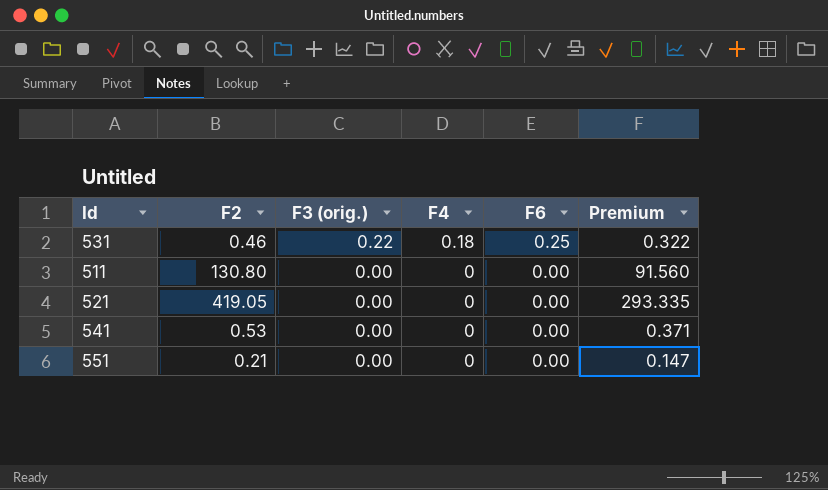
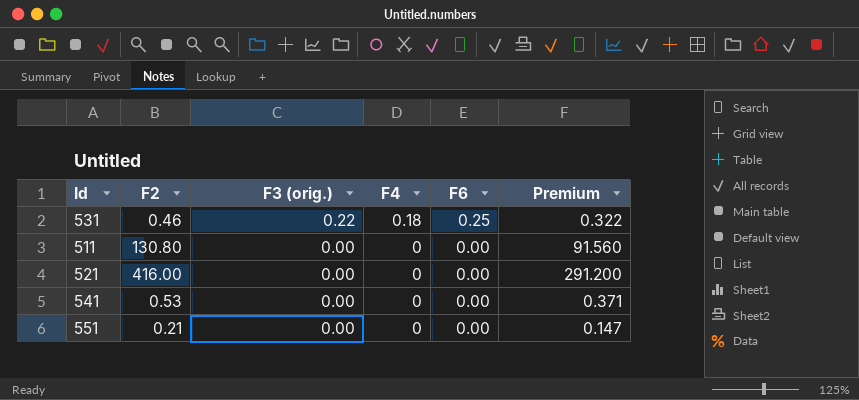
521 | F2: 419.05 -> 416.00
521 | Premium: 293.335 -> 291.200

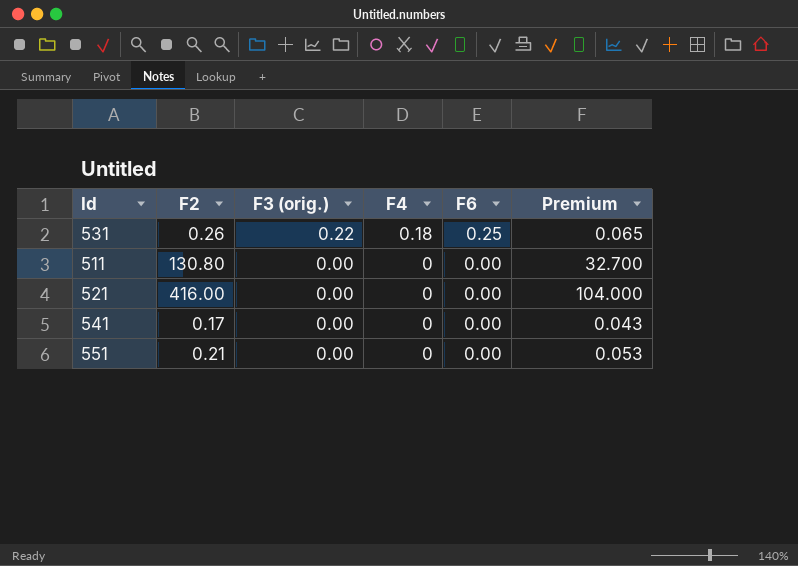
column Premium | formula: [F2] * 0.7 -> [F2] * 0.25
531 | F2: 0.46 -> 0.26
541 | F2: 0.53 -> 0.17

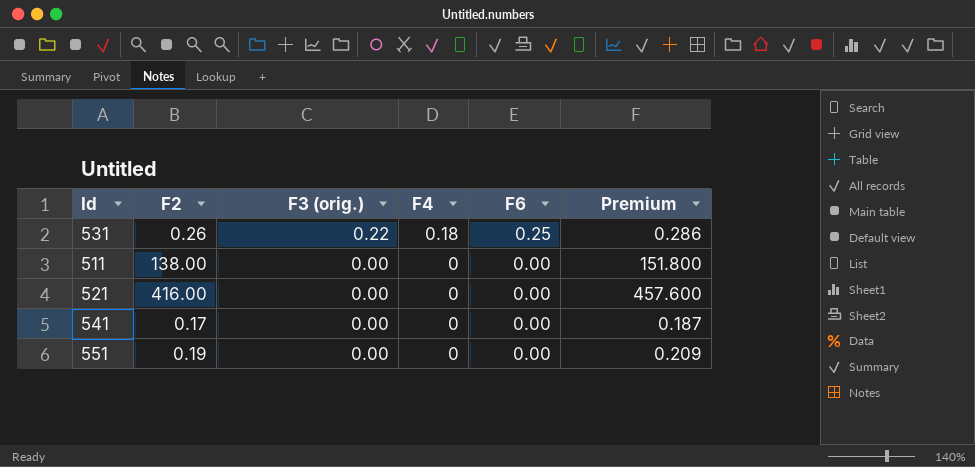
column Premium | formula: [F2] * 0.25 -> [F2] * 1.1
511 | F2: 130.80 -> 138.00
551 | F2: 0.21 -> 0.19

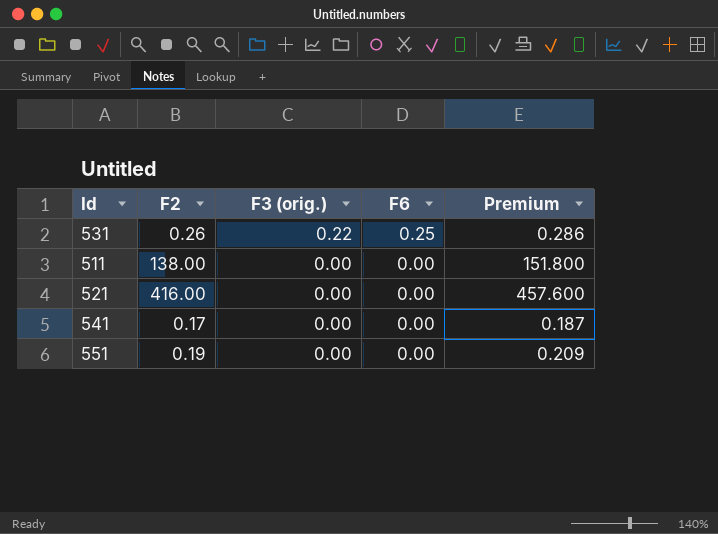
column F4 | position: 4 -> none

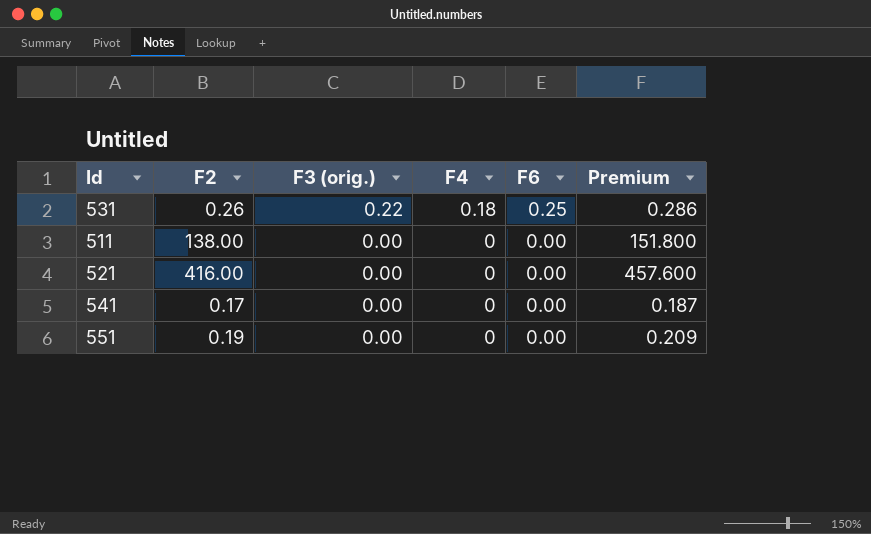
column F4 | position: none -> 4

